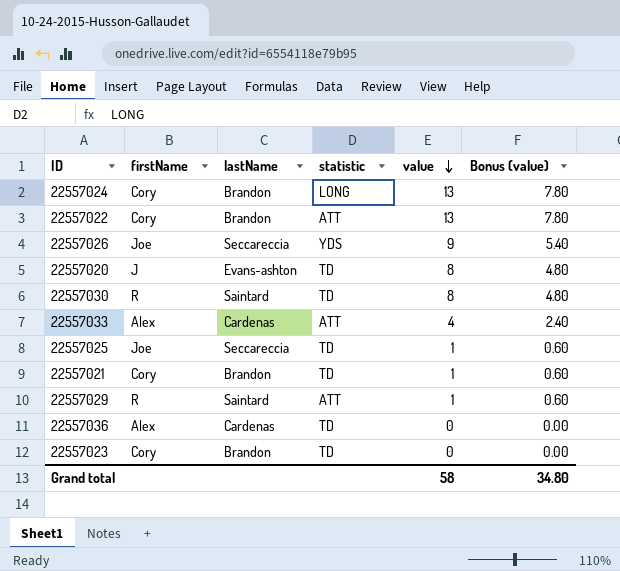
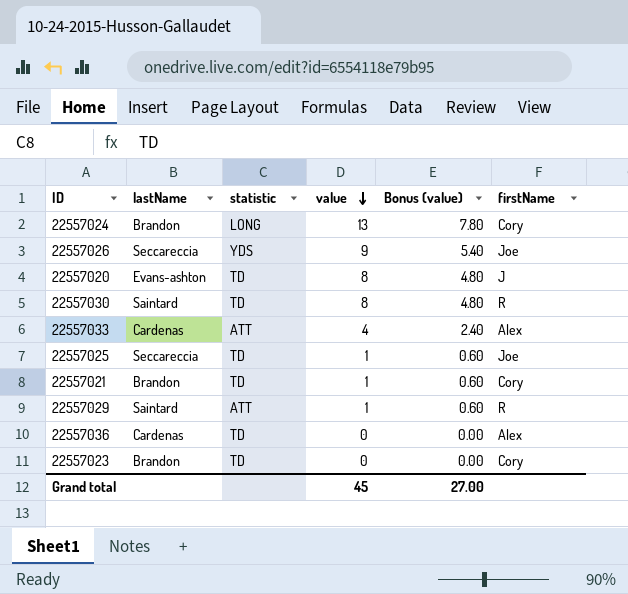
column firstName | position: 2 -> 6
row 22557022: Cory | Brandon | ATT | 13 | 7.80 -> none
Grand total | value: 58 -> 45
Grand total | Bonus (value): 34.80 -> 27.00

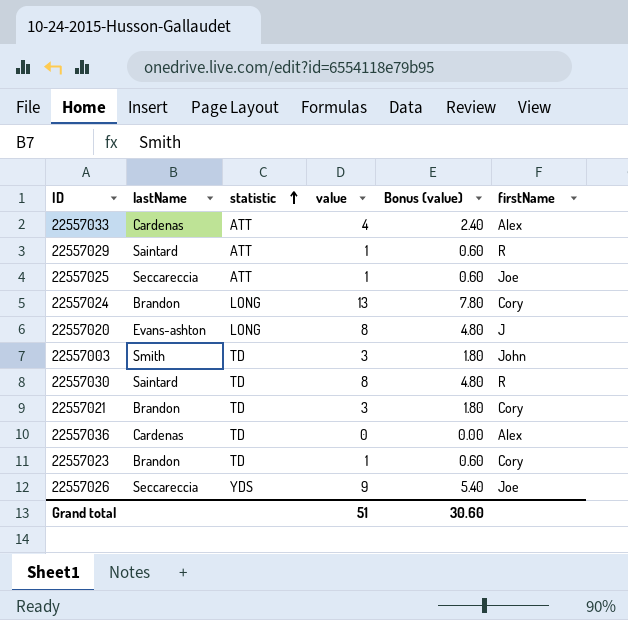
row order: value descending -> statistic ascending
22557025 | statistic: TD -> ATT
22557020 | statistic: TD -> LONG
row 22557003: none -> Smith | TD | 3 | 1.80 | John
22557021 | value: 1 -> 3
22557021 | Bonus (value): 0.60 -> 1.80
22557023 | value: 0 -> 1
22557023 | Bonus (value): 0.00 -> 0.60
Grand total | value: 45 -> 51
Grand total | Bonus (value): 27.00 -> 30.60

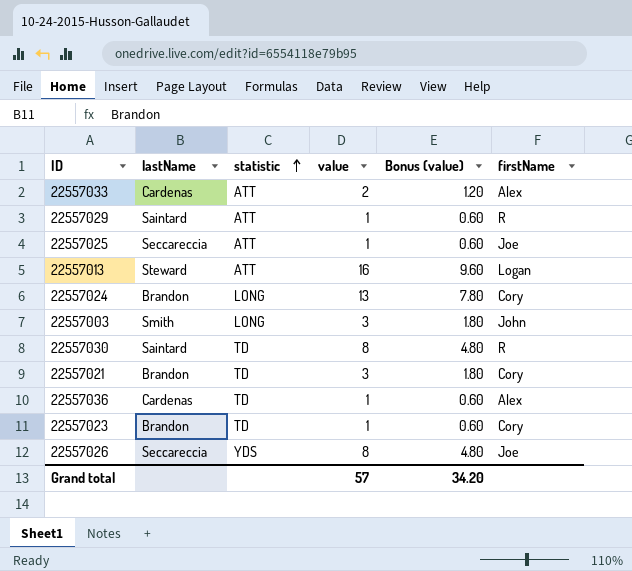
row 22557020: Evans-ashton | LONG | 8 | 4.80 | J -> none
22557033 | value: 4 -> 2
22557033 | Bonus (value): 2.40 -> 1.20
row 22557013: none -> Steward | ATT | 16 | 9.60 | Logan
22557003 | statistic: TD -> LONG
22557036 | value: 0 -> 1
22557036 | Bonus (value): 0.00 -> 0.60
22557026 | value: 9 -> 8
22557026 | Bonus (value): 5.40 -> 4.80
Grand total | value: 51 -> 57
Grand total | Bonus (value): 30.60 -> 34.20

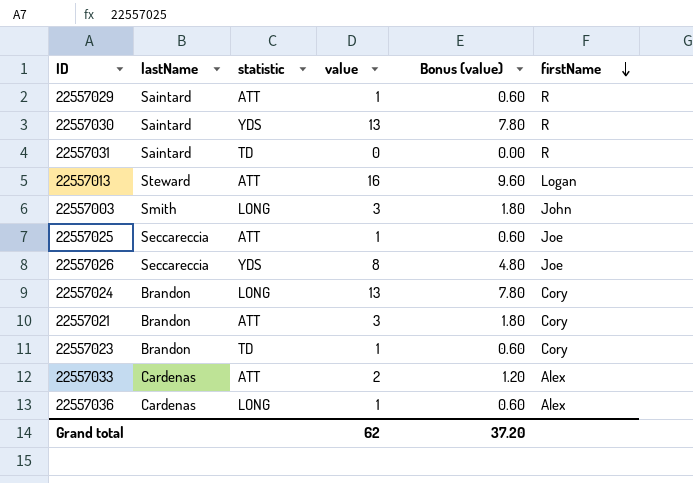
row order: statistic ascending -> firstName descending
22557030 | statistic: TD -> YDS
22557030 | value: 8 -> 13
22557030 | Bonus (value): 4.80 -> 7.80
row 22557031: none -> Saintard | TD | 0 | 0.00 | R
22557021 | statistic: TD -> ATT
22557036 | statistic: TD -> LONG
Grand total | value: 57 -> 62
Grand total | Bonus (value): 34.20 -> 37.20

